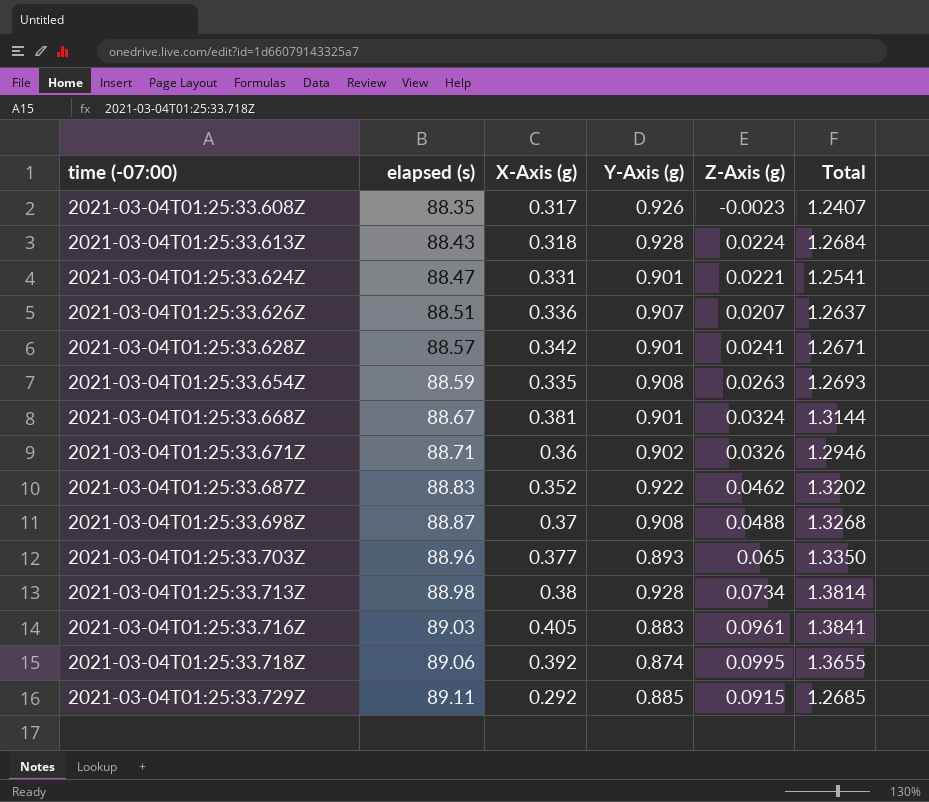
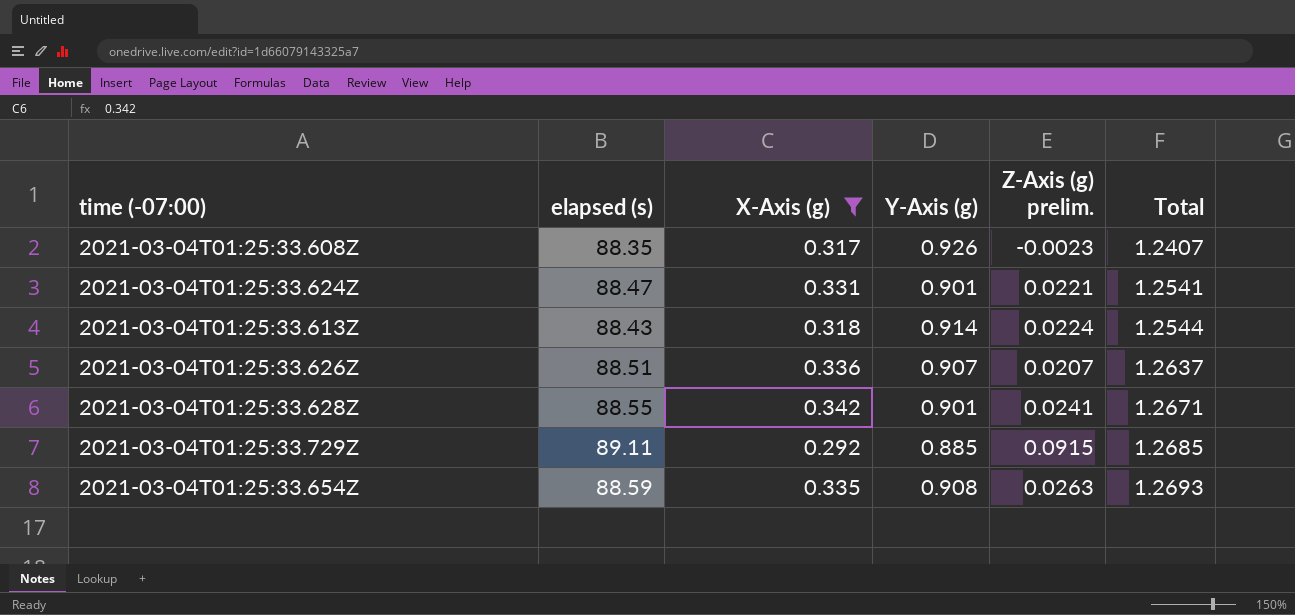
filter: none -> X-Axis (g) <= 0.342
row order: time (-07:00) ascending -> Total ascending
column name: Z-Axis (g) -> Z-Axis (g) prelim.
2021-03-04T01:25:33.613Z | Y-Axis (g): 0.928 -> 0.914
2021-03-04T01:25:33.613Z | Total: 1.2684 -> 1.2544
2021-03-04T01:25:33.628Z | elapsed (s): 88.57 -> 88.55

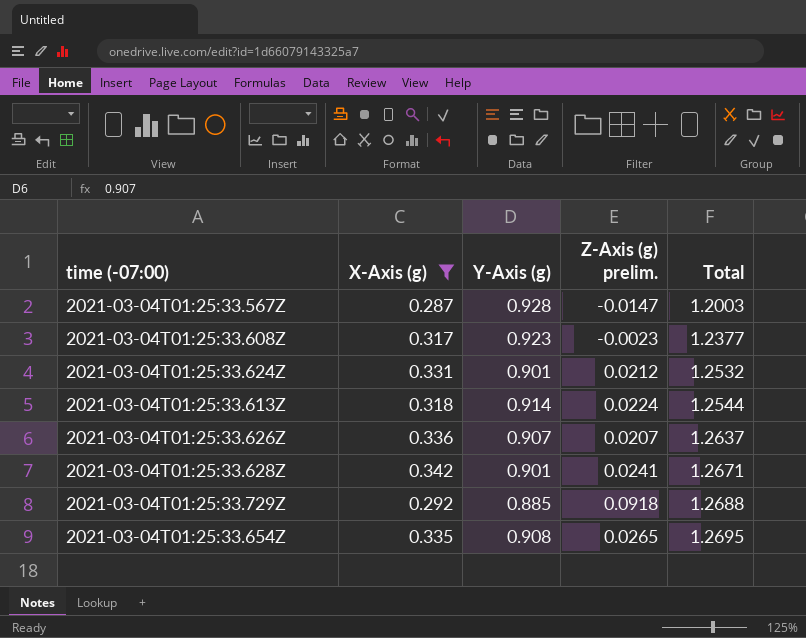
column elapsed (s) | position: 2 -> none
row 2021-03-04T01:25:33.567Z: none -> 0.287 | 0.928 | -0.0147 | 1.2003
2021-03-04T01:25:33.608Z | Y-Axis (g): 0.926 -> 0.923
2021-03-04T01:25:33.608Z | Total: 1.2407 -> 1.2377
2021-03-04T01:25:33.624Z | Z-Axis (g) prelim.: 0.0221 -> 0.0212
2021-03-04T01:25:33.624Z | Total: 1.2541 -> 1.2532
2021-03-04T01:25:33.729Z | Z-Axis (g) prelim.: 0.0915 -> 0.0918
2021-03-04T01:25:33.729Z | Total: 1.2685 -> 1.2688
2021-03-04T01:25:33.654Z | Z-Axis (g) prelim.: 0.0263 -> 0.0265
2021-03-04T01:25:33.654Z | Total: 1.2693 -> 1.2695

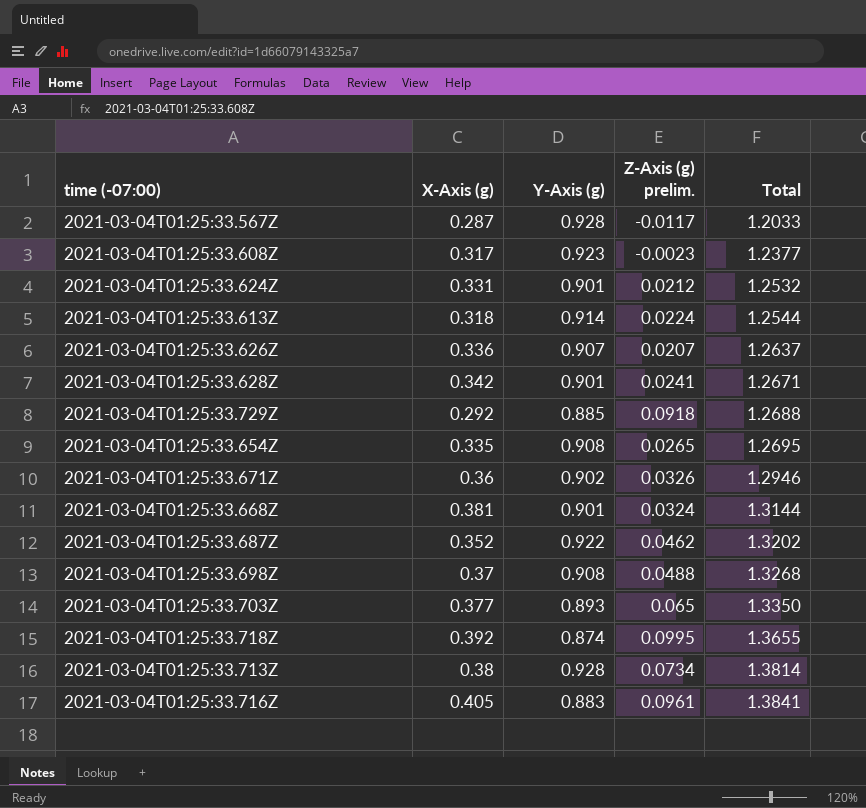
filter: X-Axis (g) <= 0.342 -> none
2021-03-04T01:25:33.567Z | Z-Axis (g) prelim.: -0.0147 -> -0.0117
2021-03-04T01:25:33.567Z | Total: 1.2003 -> 1.2033

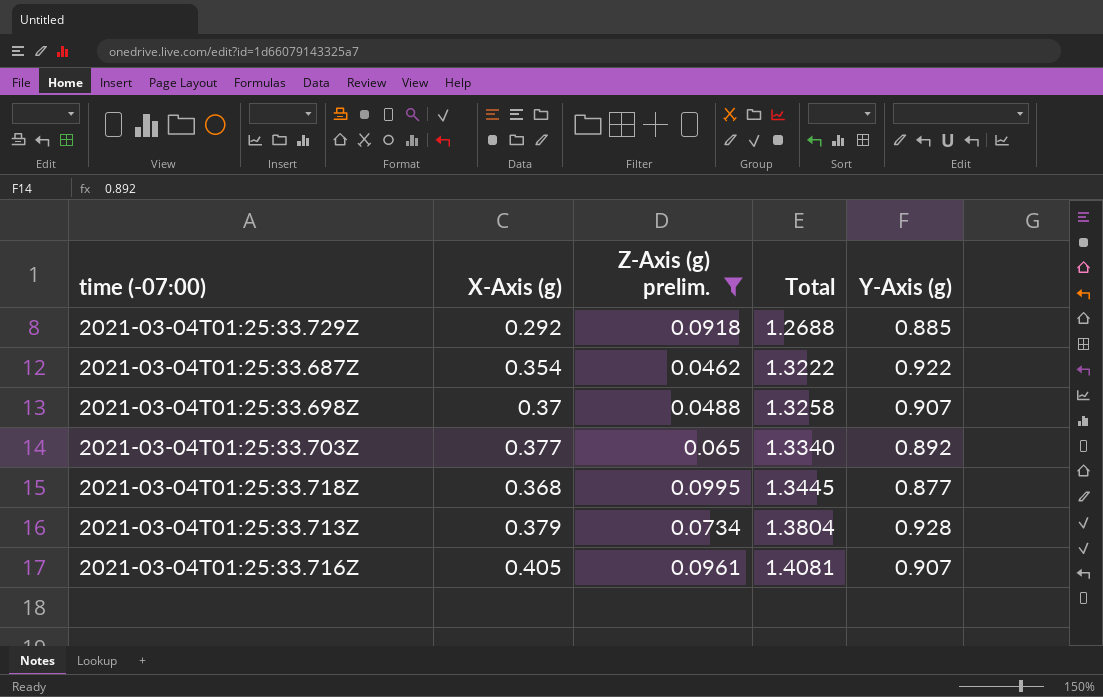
filter: none -> Z-Axis (g) prelim. >= 0.0462
column Y-Axis (g) | position: 3 -> 5
2021-03-04T01:25:33.687Z | X-Axis (g): 0.352 -> 0.354
2021-03-04T01:25:33.687Z | Total: 1.3202 -> 1.3222
2021-03-04T01:25:33.698Z | Total: 1.3268 -> 1.3258
2021-03-04T01:25:33.698Z | Y-Axis (g): 0.908 -> 0.907
2021-03-04T01:25:33.703Z | Total: 1.3350 -> 1.3340
2021-03-04T01:25:33.703Z | Y-Axis (g): 0.893 -> 0.892
2021-03-04T01:25:33.718Z | X-Axis (g): 0.392 -> 0.368
2021-03-04T01:25:33.718Z | Total: 1.3655 -> 1.3445
2021-03-04T01:25:33.718Z | Y-Axis (g): 0.874 -> 0.877
2021-03-04T01:25:33.713Z | X-Axis (g): 0.38 -> 0.379
2021-03-04T01:25:33.713Z | Total: 1.3814 -> 1.3804
2021-03-04T01:25:33.716Z | Total: 1.3841 -> 1.4081
2021-03-04T01:25:33.716Z | Y-Axis (g): 0.883 -> 0.907

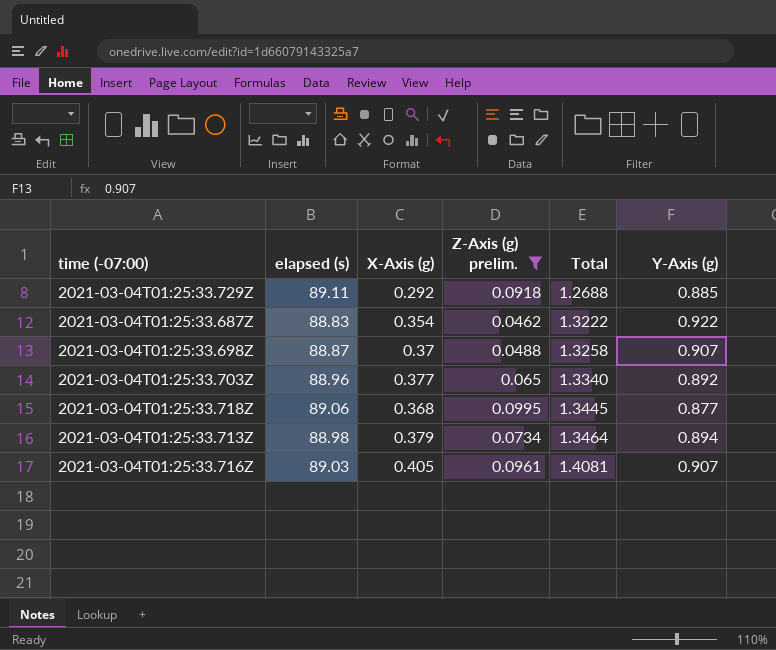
column elapsed (s) | position: none -> 2
2021-03-04T01:25:33.713Z | Total: 1.3804 -> 1.3464
2021-03-04T01:25:33.713Z | Y-Axis (g): 0.928 -> 0.894

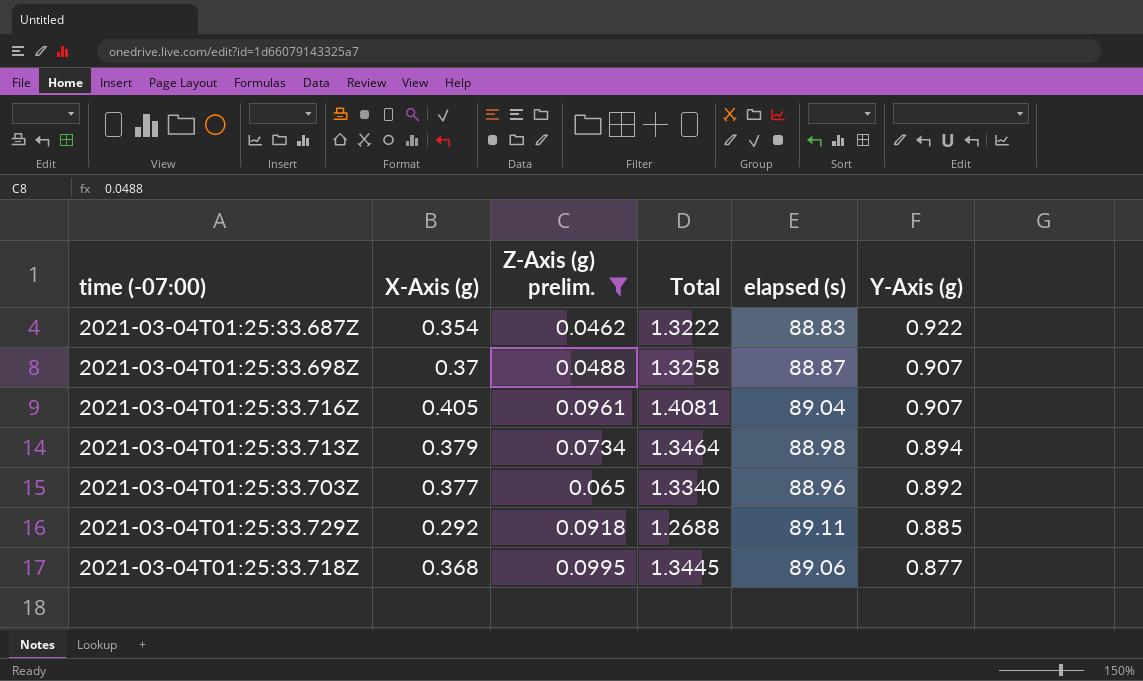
row order: Total ascending -> Y-Axis (g) descending
column elapsed (s) | position: 2 -> 5
2021-03-04T01:25:33.716Z | elapsed (s): 89.03 -> 89.04

